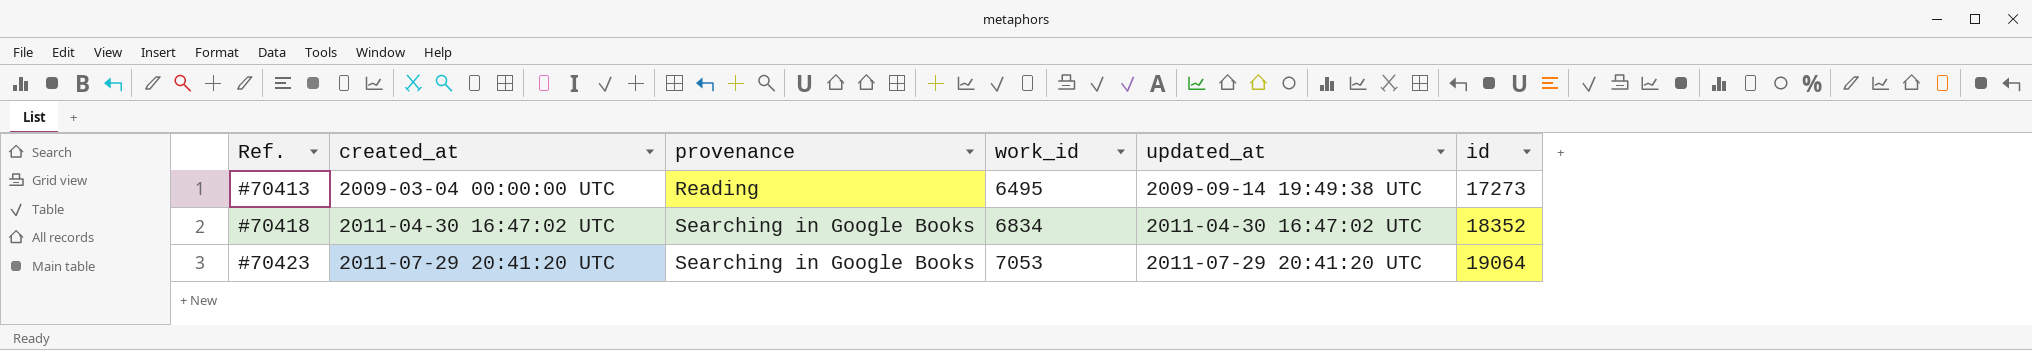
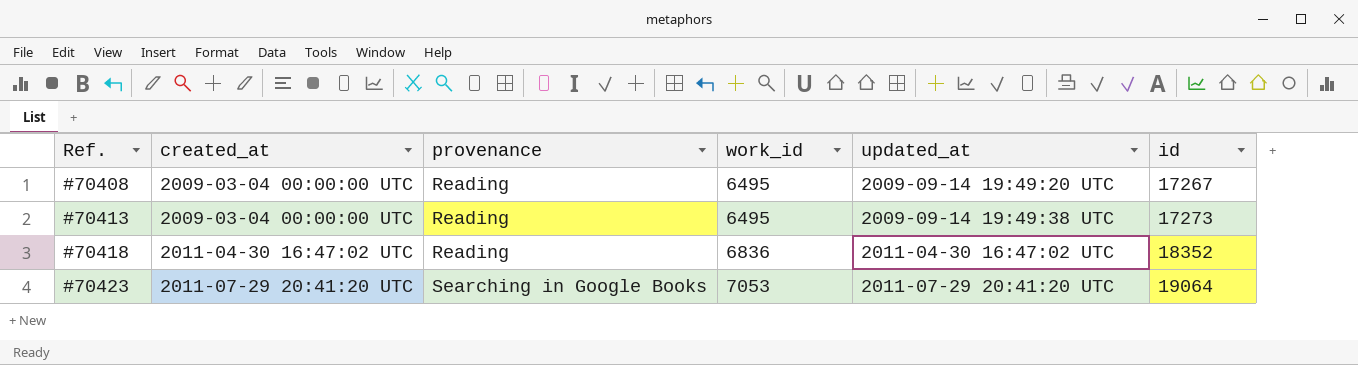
row #70408: none -> 2009-03-04 00:00:00 UTC | Reading | 6495 | 2009-09-14 19:49:20 UTC | 17267
#70418 | provenance: Searching in Google Books -> Reading
#70418 | work_id: 6834 -> 6836

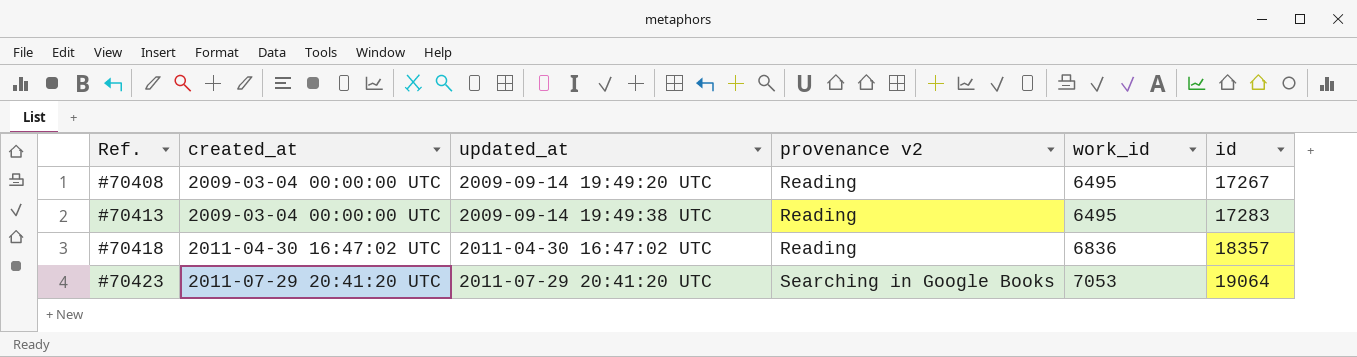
column updated_at | position: 5 -> 3
column name: provenance -> provenance v2
#70413 | id: 17273 -> 17283
#70418 | id: 18352 -> 18357

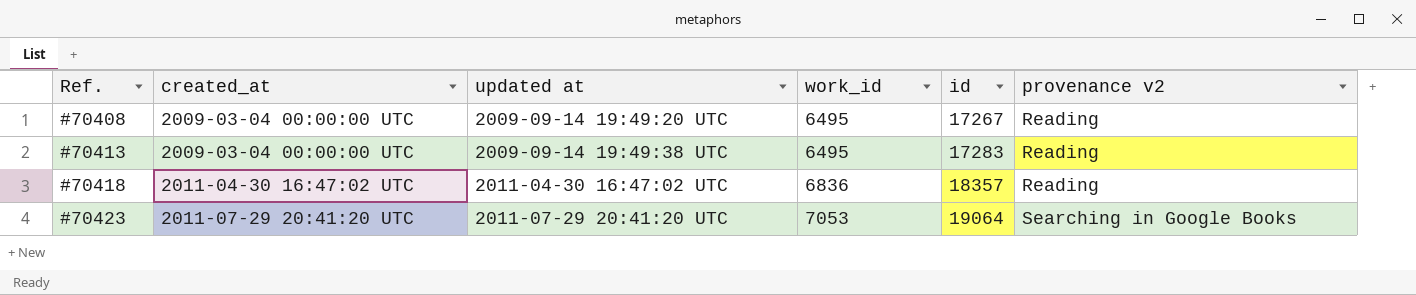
column name: updated_at -> updated at
column provenance v2 | position: 4 -> 6

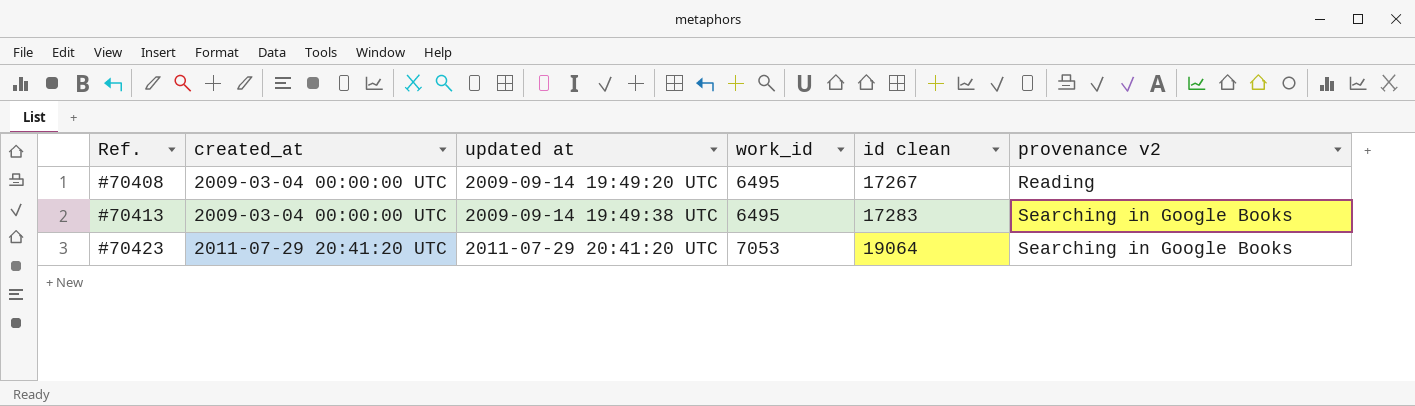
column name: id -> id clean
row #70418: 2011-04-30 16:47:02 UTC | 2011-04-30 16:47:02 UTC | 6836 | 18357 | Reading -> none
#70413 | provenance v2: Reading -> Searching in Google Books

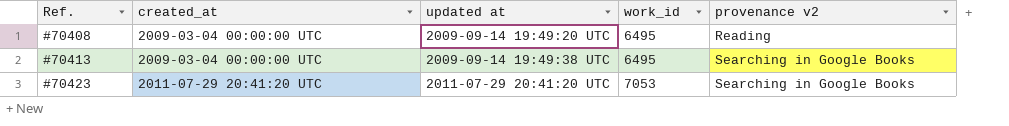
column id clean | position: 5 -> none

